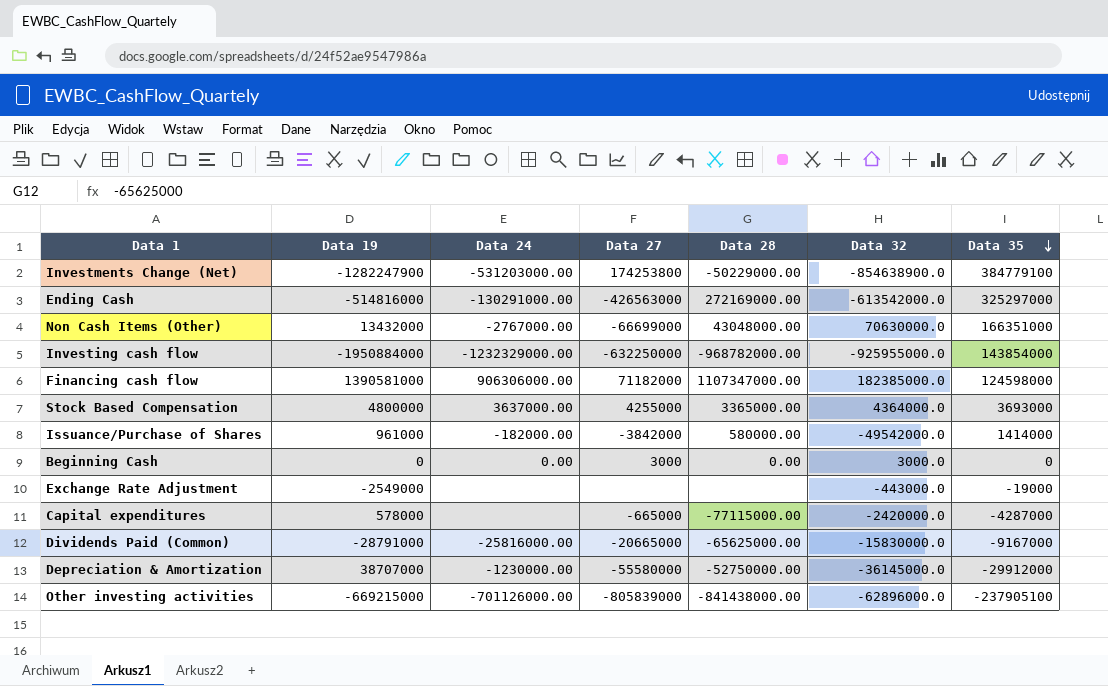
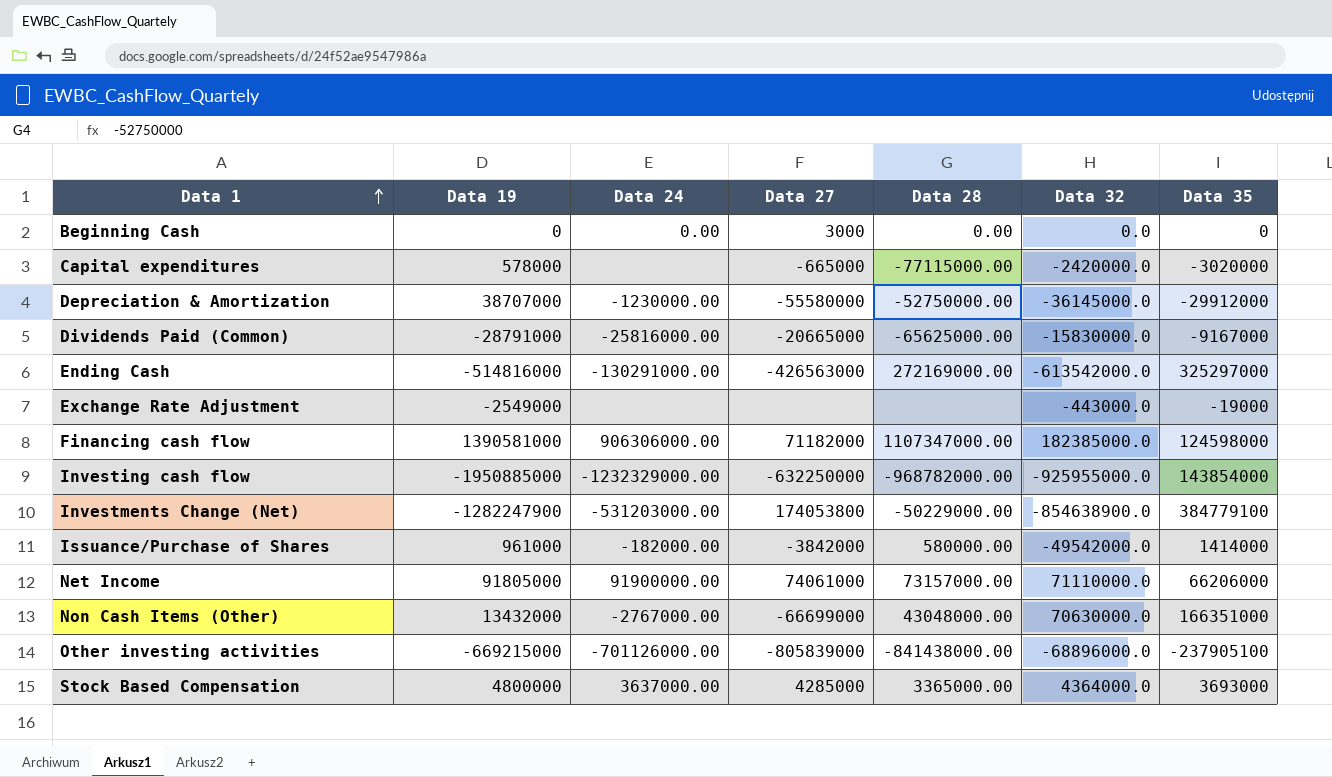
row order: Data 35 descending -> Data 1 ascending
Beginning Cash | Data 32: 3000.0 -> 0.0
Capital expenditures | Data 35: -4287000 -> -3020000
Investing cash flow | Data 19: -1950884000 -> -1950885000
Investments Change (Net) | Data 27: 174253800 -> 174053800
row Net Income: none -> 91805000 | 91900000.00 | 74061000 | 73157000.00 | 71110000.0 | 66206000
Other investing activities | Data 32: -62896000.0 -> -68896000.0
Stock Based Compensation | Data 27: 4255000 -> 4285000

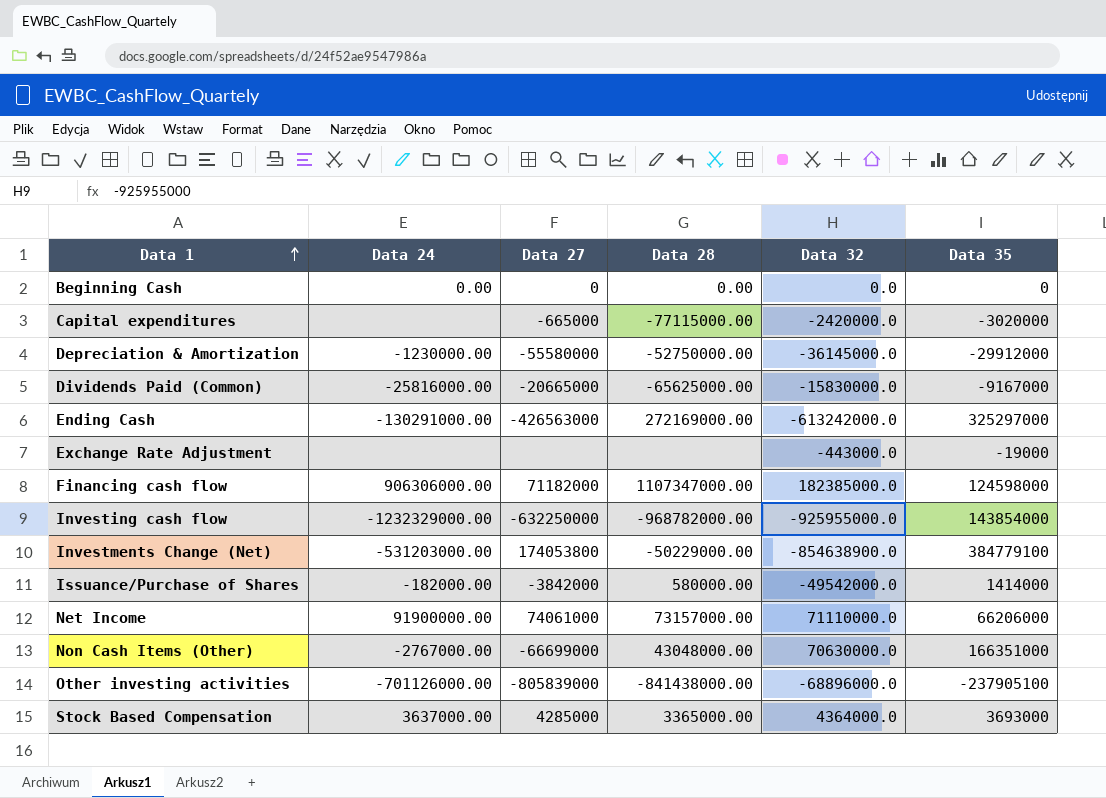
column Data 19 | position: 2 -> none
Beginning Cash | Data 27: 3000 -> 0
Ending Cash | Data 32: -613542000.0 -> -613242000.0

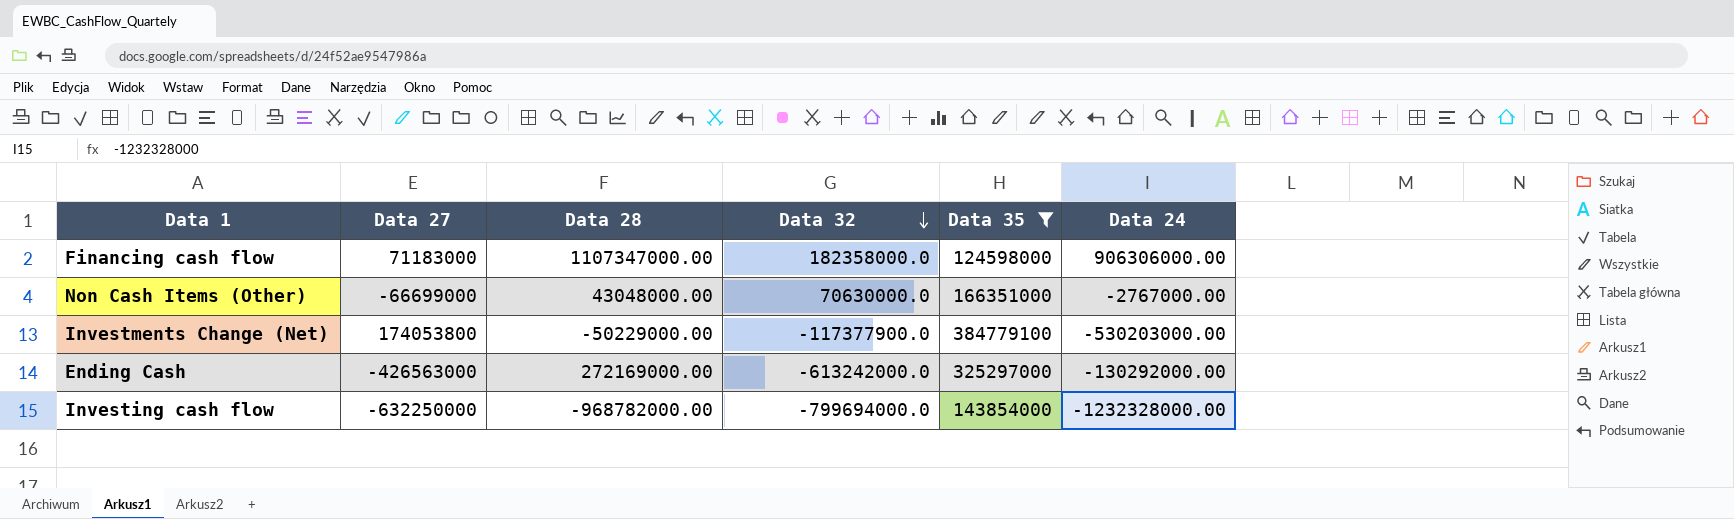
filter: none -> Data 35 >= 124598000
row order: Data 1 ascending -> Data 32 descending
column Data 24 | position: 2 -> 6
Financing cash flow | Data 27: 71182000 -> 71183000
Financing cash flow | Data 32: 182385000.0 -> 182358000.0
Investments Change (Net) | Data 32: -854638900.0 -> -117377900.0
Investments Change (Net) | Data 24: -531203000.00 -> -530203000.00
Ending Cash | Data 24: -130291000.00 -> -130292000.00
Investing cash flow | Data 32: -925955000.0 -> -799694000.0
Investing cash flow | Data 24: -1232329000.00 -> -1232328000.00

